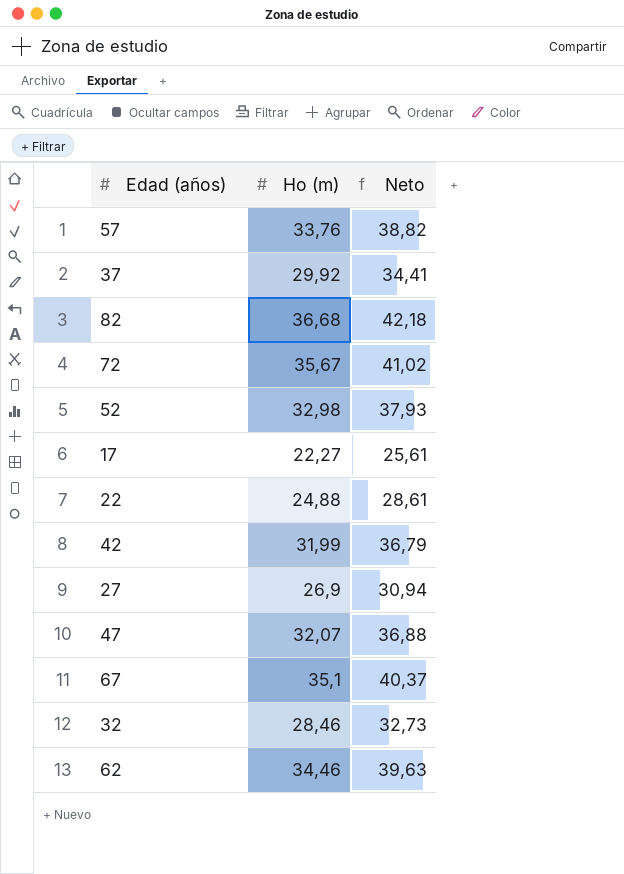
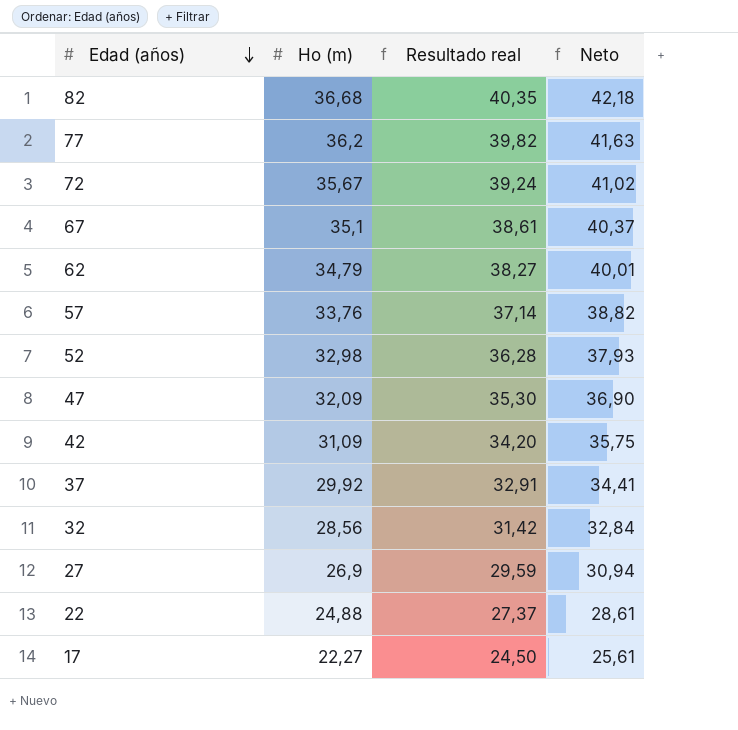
row order: none -> Edad (años) descending
column Resultado real | formula: none -> [Ho (m)] * 1,1
row 77: none -> 36,2 | 39,82 | 41,63
62 | Ho (m): 34,46 -> 34,79
62 | Neto: 39,63 -> 40,01
47 | Ho (m): 32,07 -> 32,09
47 | Neto: 36,88 -> 36,90
42 | Ho (m): 31,99 -> 31,09
42 | Neto: 36,79 -> 35,75
32 | Ho (m): 28,46 -> 28,56
32 | Neto: 32,73 -> 32,84

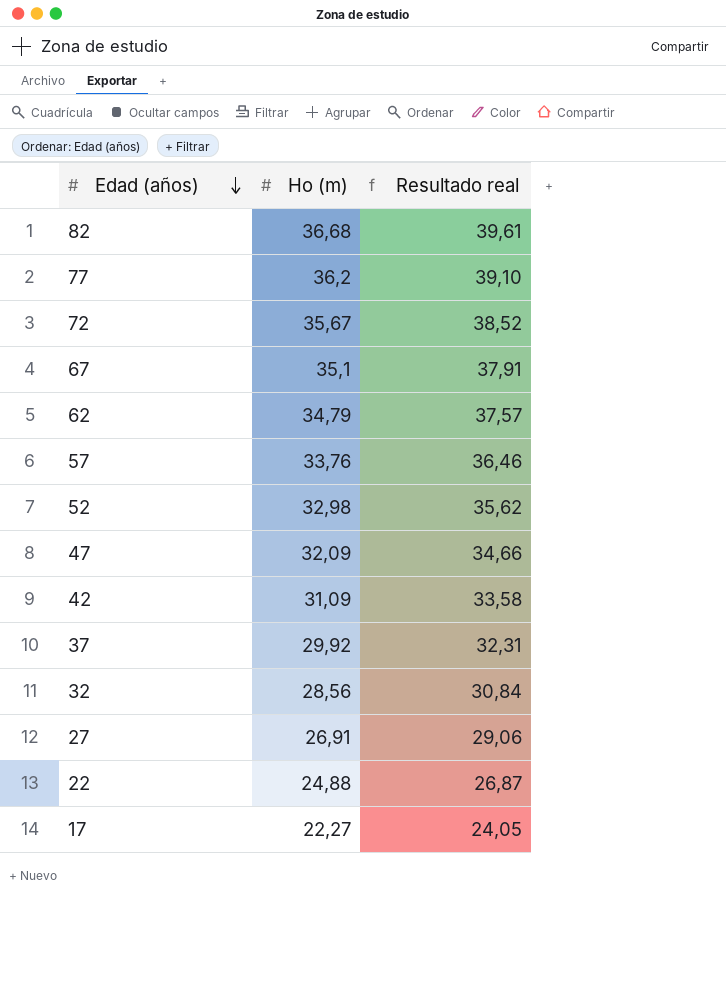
column Neto | formula: [Ho (m)] * 1,15 -> none
column Resultado real | formula: [Ho (m)] * 1,1 -> [Ho (m)] * 1,08
27 | Ho (m): 26,9 -> 26,91

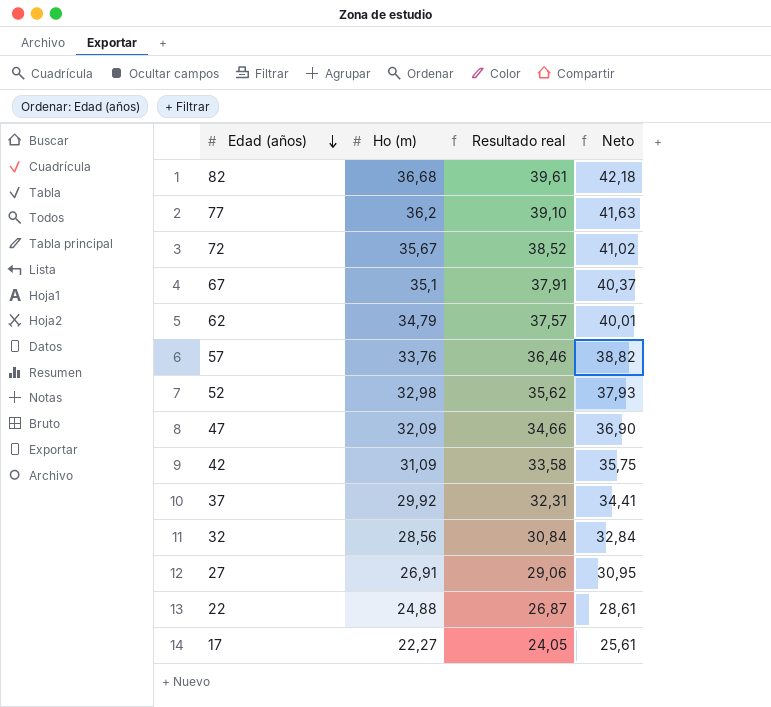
column Neto | formula: none -> [Ho (m)] * 1,15

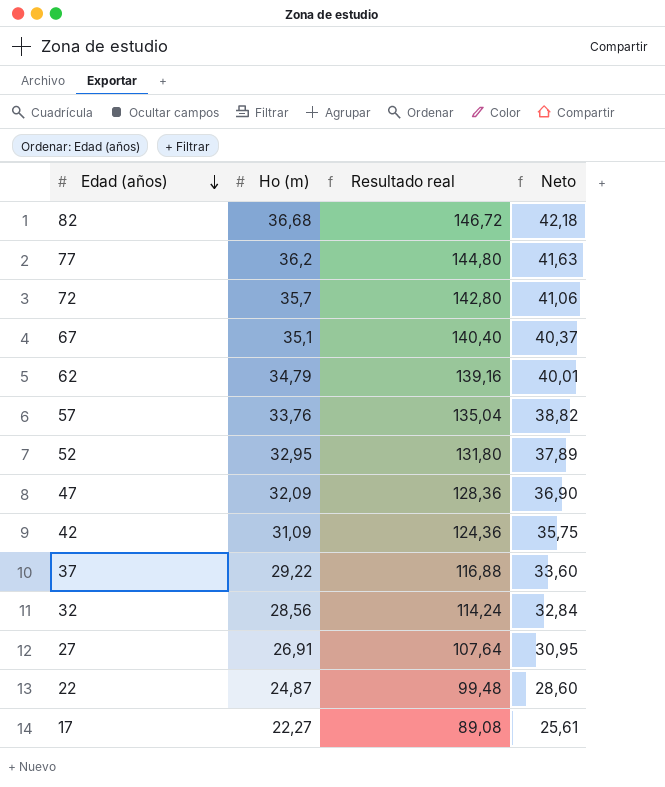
column Resultado real | formula: [Ho (m)] * 1,08 -> [Ho (m)] * 4
72 | Ho (m): 35,67 -> 35,7
72 | Neto: 41,02 -> 41,06
52 | Ho (m): 32,98 -> 32,95
52 | Neto: 37,93 -> 37,89
37 | Ho (m): 29,92 -> 29,22
37 | Neto: 34,41 -> 33,60
22 | Ho (m): 24,88 -> 24,87
22 | Neto: 28,61 -> 28,60

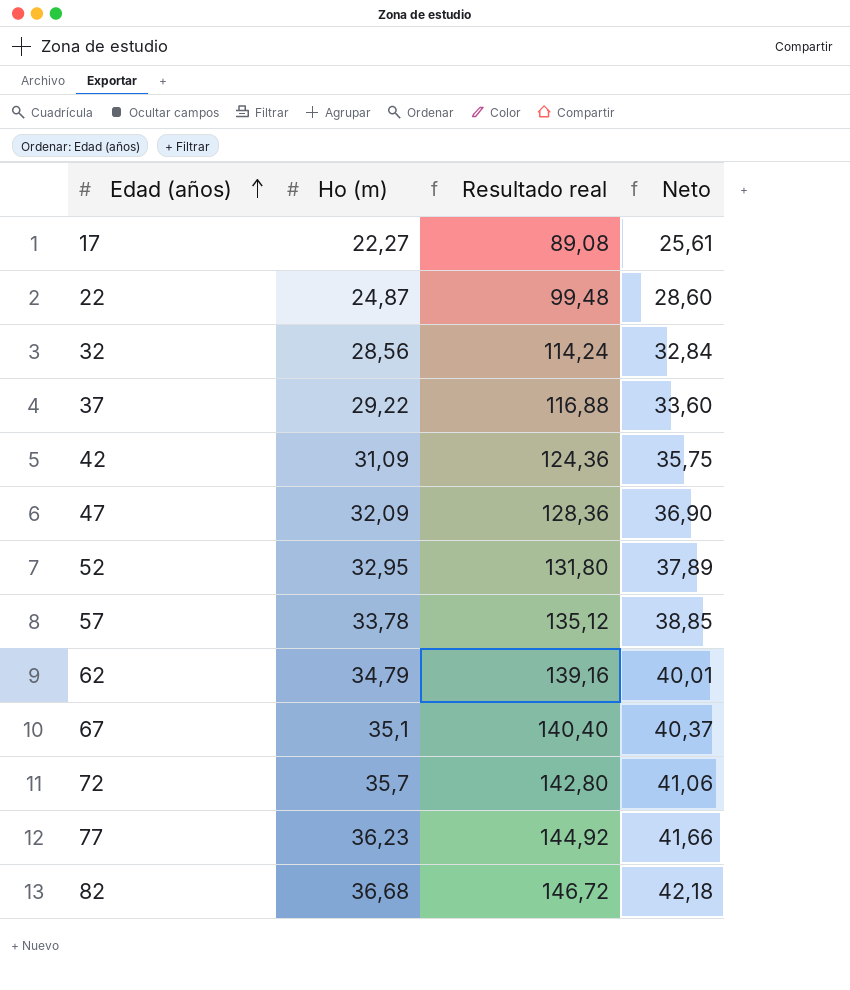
row order: Edad (años) descending -> Edad (años) ascending
row 27: 26,91 | 107,64 | 30,95 -> none
57 | Ho (m): 33,76 -> 33,78
57 | Resultado real: 135,04 -> 135,12
57 | Neto: 38,82 -> 38,85
77 | Ho (m): 36,2 -> 36,23
77 | Resultado real: 144,80 -> 144,92
77 | Neto: 41,63 -> 41,66

